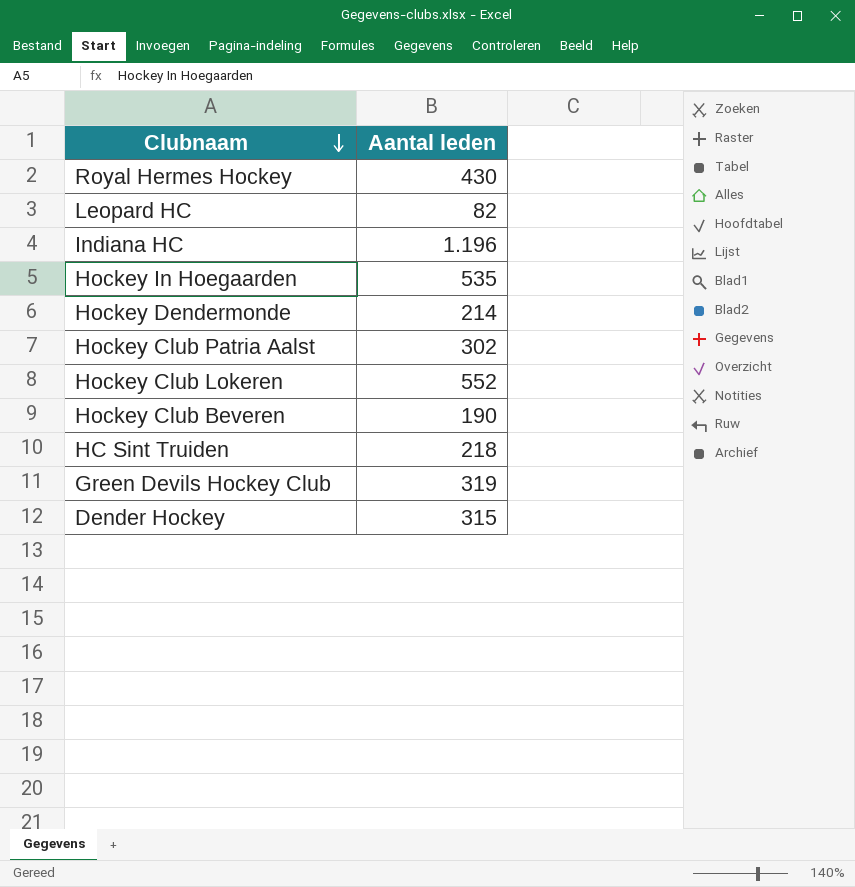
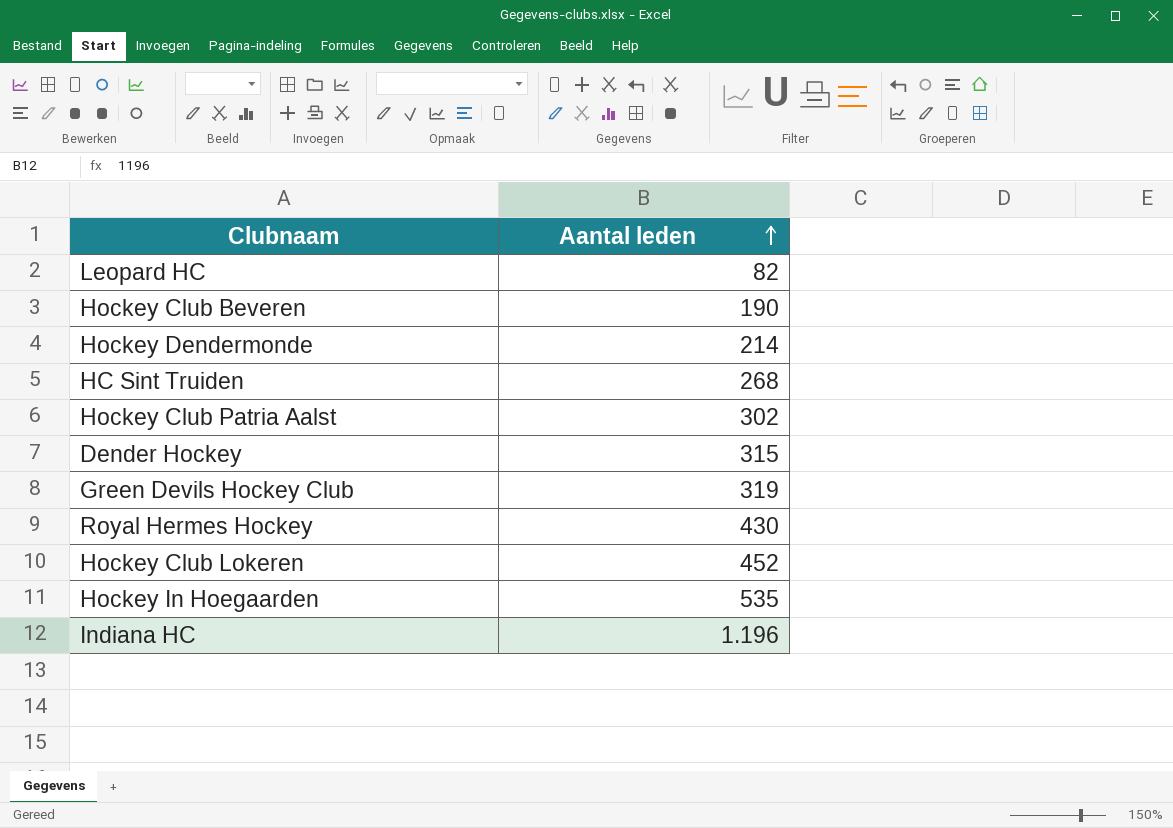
row order: Clubnaam descending -> Aantal leden ascending
HC Sint Truiden | Aantal leden: 218 -> 268
Hockey Club Lokeren | Aantal leden: 552 -> 452

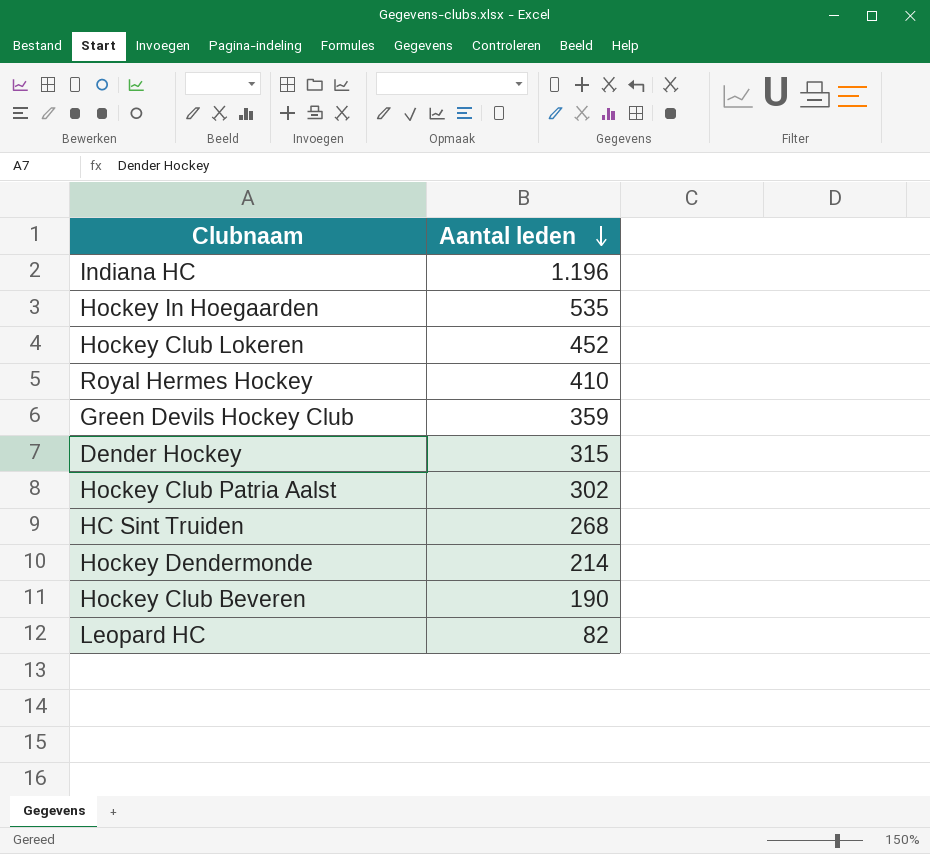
row order: Aantal leden ascending -> Aantal leden descending
Royal Hermes Hockey | Aantal leden: 430 -> 410
Green Devils Hockey Club | Aantal leden: 319 -> 359

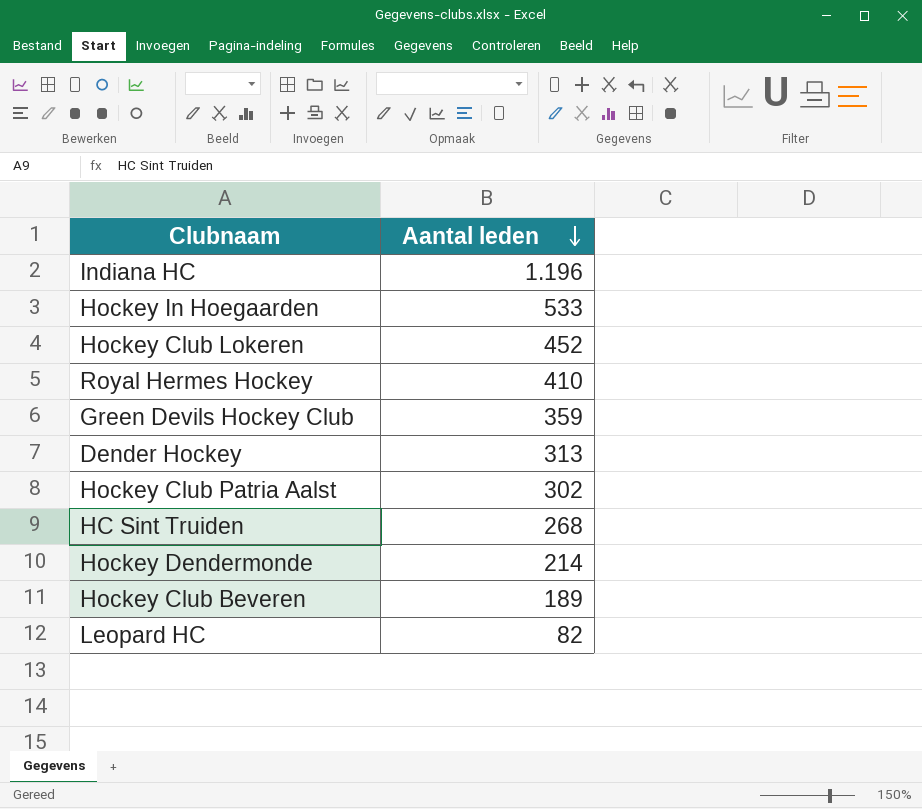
Hockey In Hoegaarden | Aantal leden: 535 -> 533
Dender Hockey | Aantal leden: 315 -> 313
Hockey Club Beveren | Aantal leden: 190 -> 189

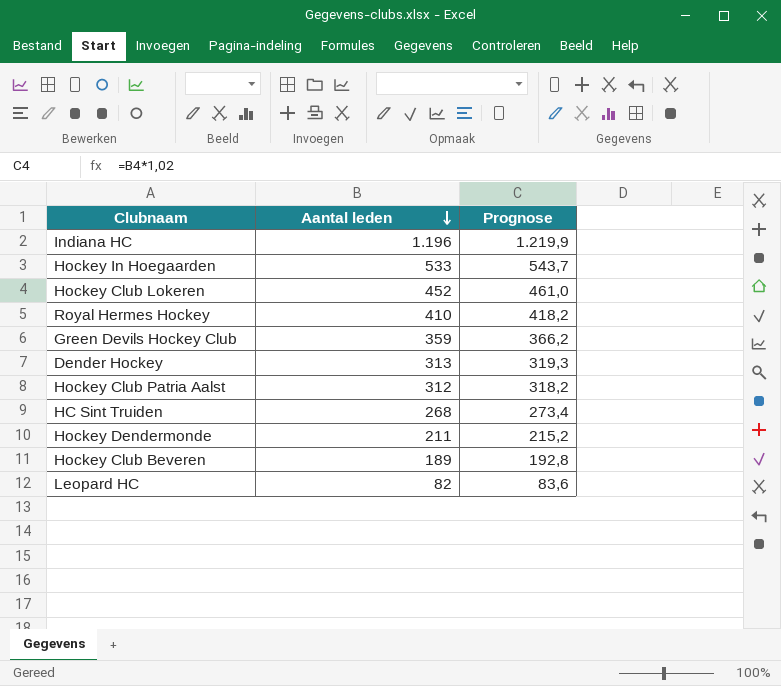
column Prognose | formula: none -> [Aantal leden] * 1,02
Hockey Club Patria Aalst | Aantal leden: 302 -> 312
Hockey Dendermonde | Aantal leden: 214 -> 211

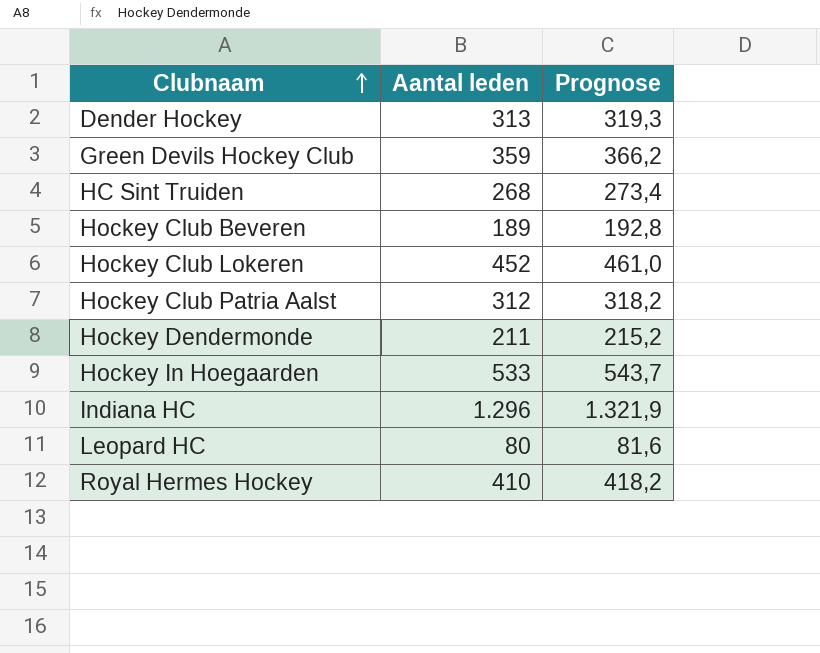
row order: Aantal leden descending -> Clubnaam ascending
Indiana HC | Aantal leden: 1.196 -> 1.296
Indiana HC | Prognose: 1.219,9 -> 1.321,9
Leopard HC | Aantal leden: 82 -> 80
Leopard HC | Prognose: 83,6 -> 81,6

